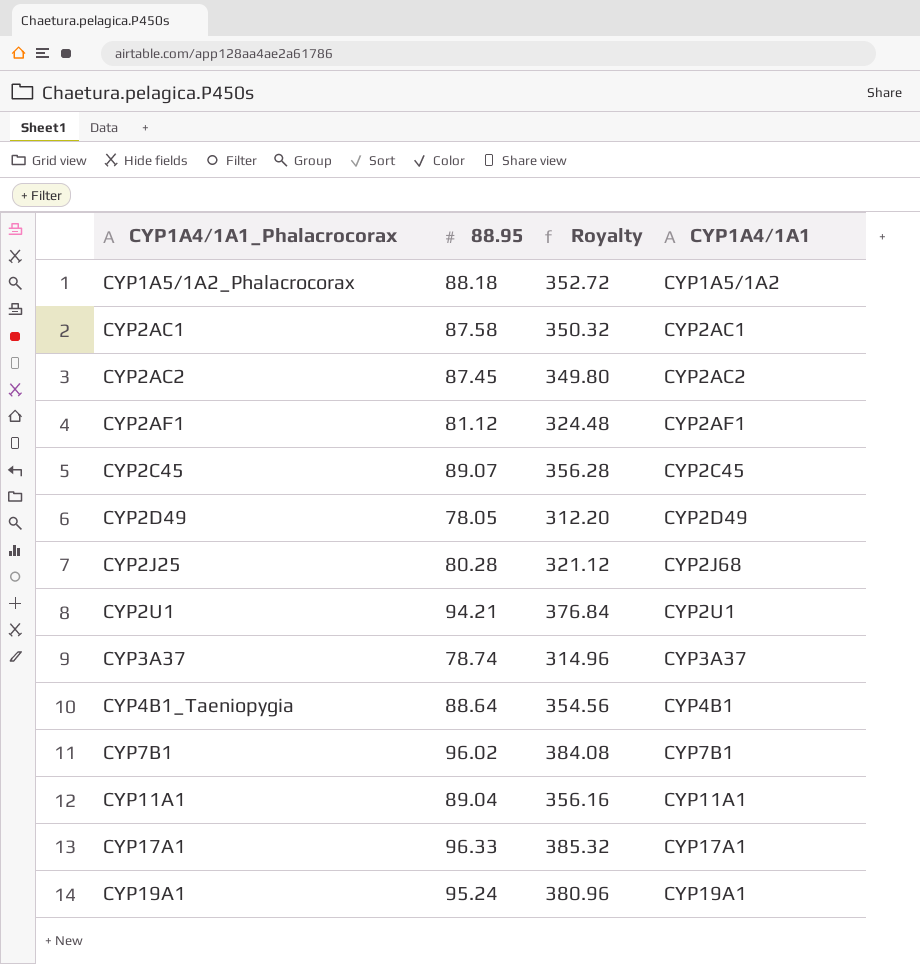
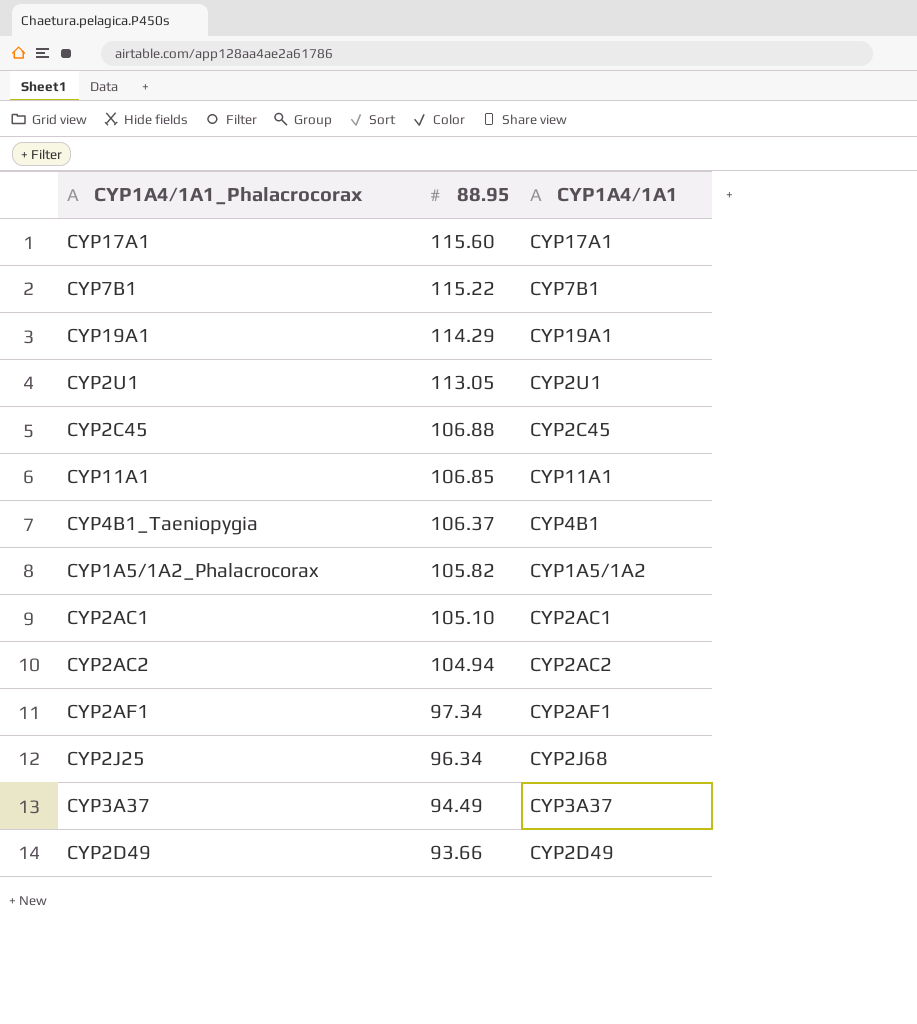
row order: CYP1A4/1A1_Phalacrocorax ascending -> 88.95 descending
column Royalty | formula: [88.95] * 4 -> none
CYP17A1 | 88.95: 96.33 -> 115.60
CYP7B1 | 88.95: 96.02 -> 115.22
CYP19A1 | 88.95: 95.24 -> 114.29
CYP2U1 | 88.95: 94.21 -> 113.05
CYP2C45 | 88.95: 89.07 -> 106.88
CYP11A1 | 88.95: 89.04 -> 106.85
CYP4B1_Taeniopygia | 88.95: 88.64 -> 106.37
CYP1A5/1A2_Phalacrocorax | 88.95: 88.18 -> 105.82
CYP2AC1 | 88.95: 87.58 -> 105.10
CYP2AC2 | 88.95: 87.45 -> 104.94
CYP2AF1 | 88.95: 81.12 -> 97.34
CYP2J25 | 88.95: 80.28 -> 96.34
CYP3A37 | 88.95: 78.74 -> 94.49
CYP2D49 | 88.95: 78.05 -> 93.66

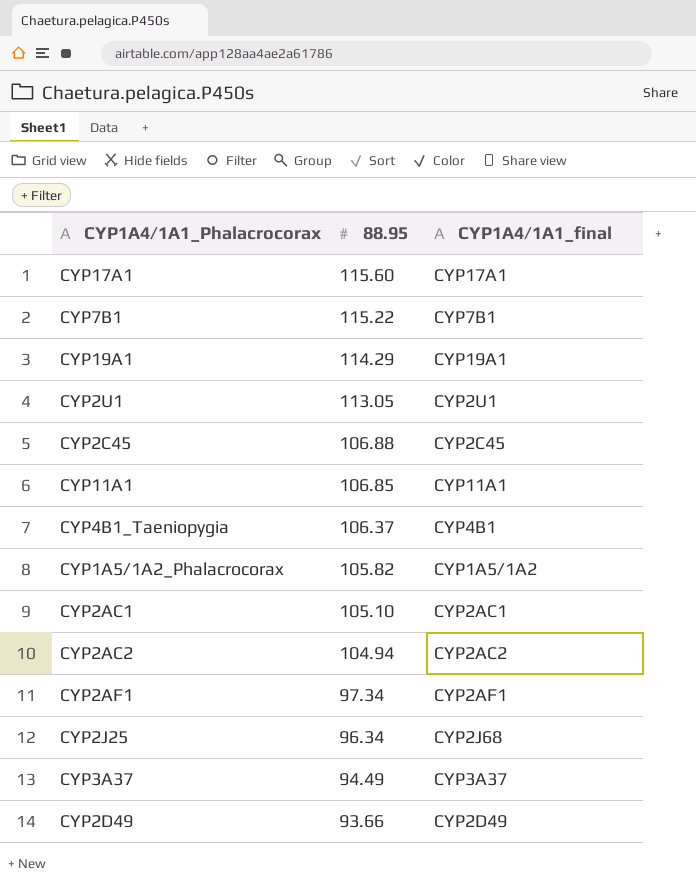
column name: CYP1A4/1A1 -> CYP1A4/1A1_final

